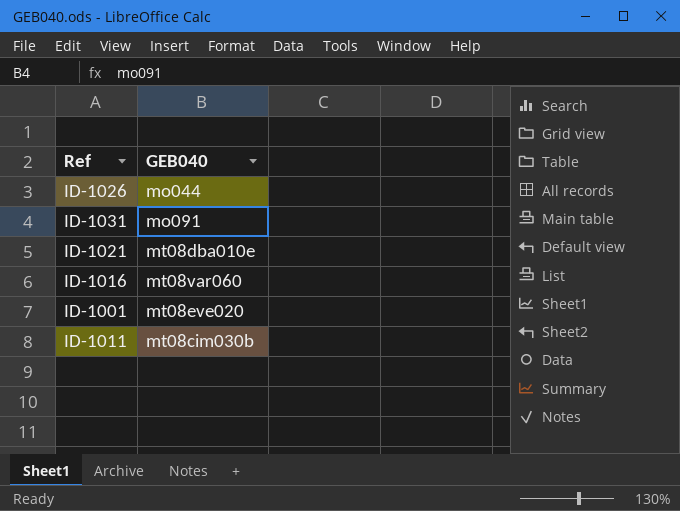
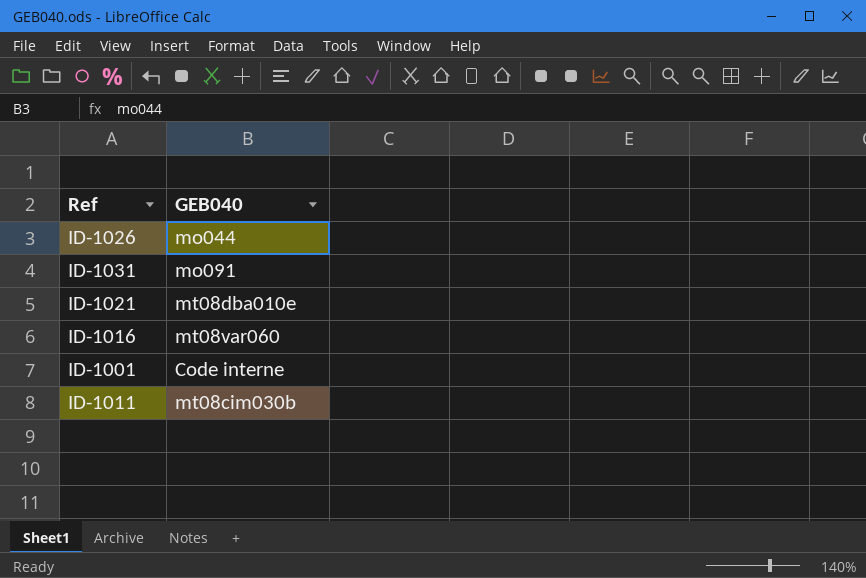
ID-1001 | GEB040: mt08eve020 -> Code interne

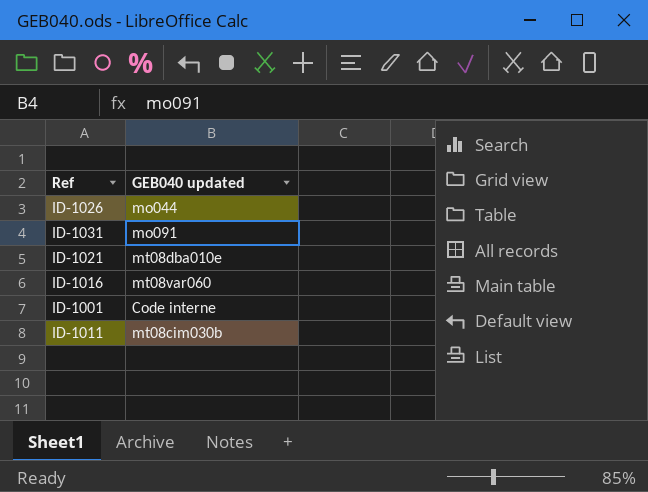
column name: GEB040 -> GEB040 updated

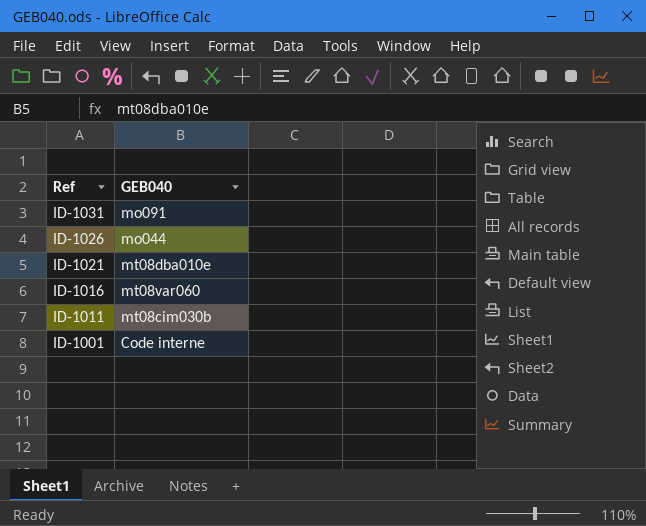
row order: none -> Ref descending
column name: GEB040 updated -> GEB040

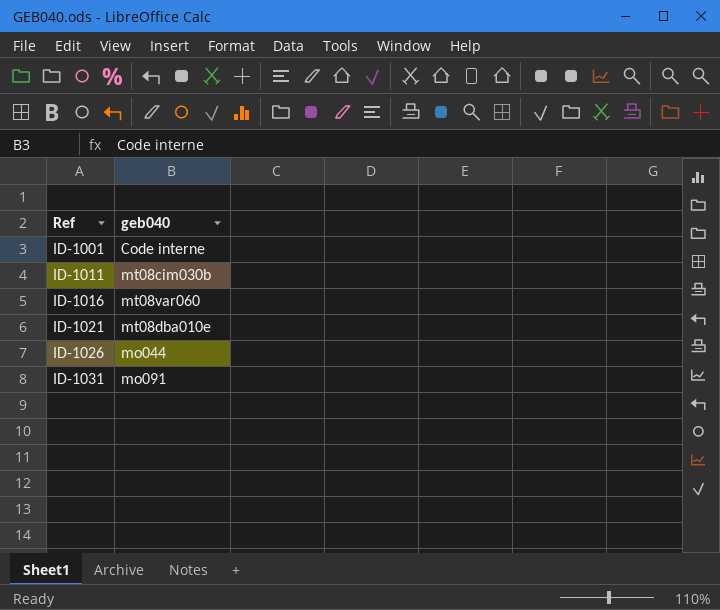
row order: Ref descending -> Ref ascending
column name: GEB040 -> geb040

